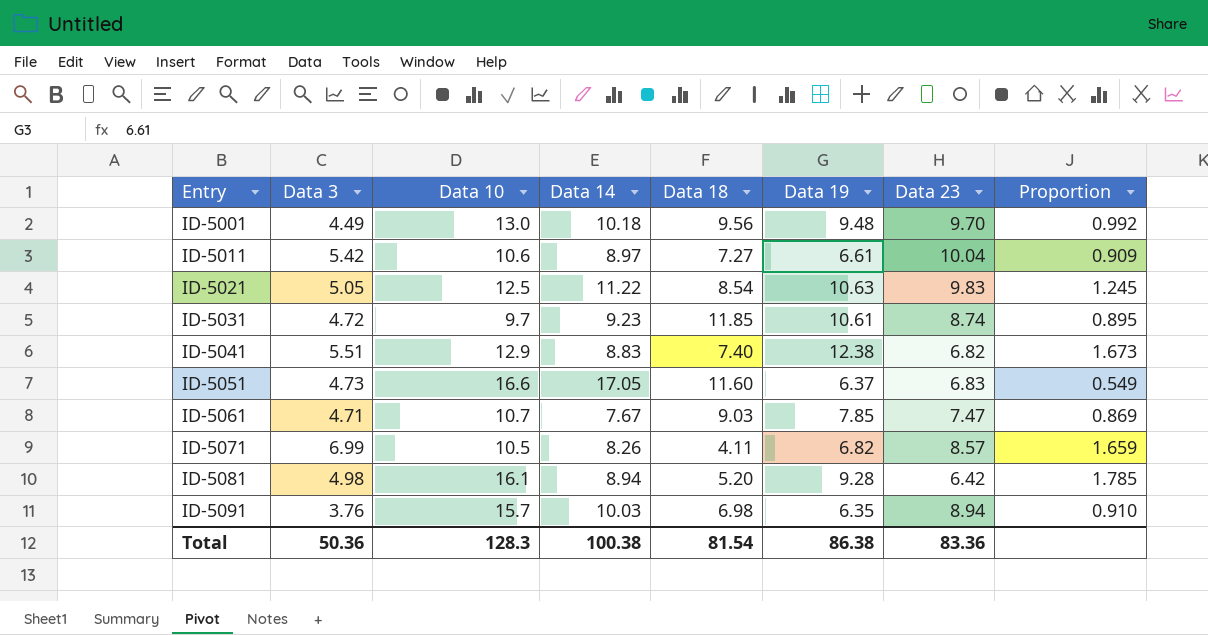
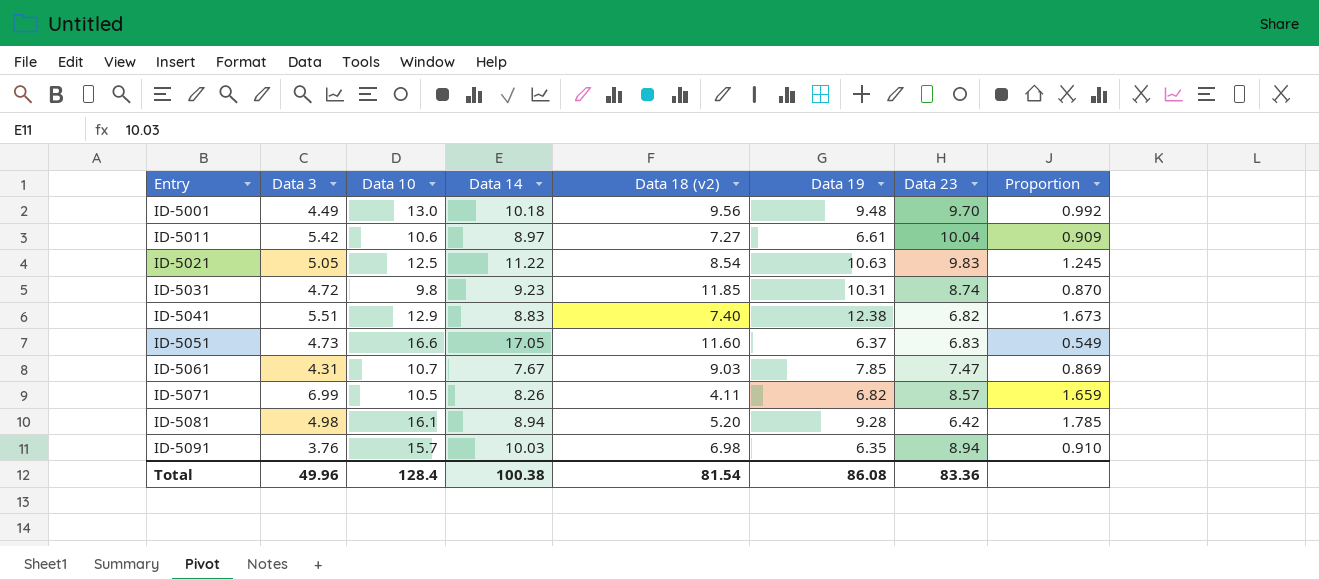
column name: Data 18 -> Data 18 (v2)
ID-5031 | Data 10: 9.7 -> 9.8
ID-5031 | Data 19: 10.61 -> 10.31
ID-5031 | Proportion: 0.895 -> 0.870
ID-5061 | Data 3: 4.71 -> 4.31
Total | Data 3: 50.36 -> 49.96
Total | Data 10: 128.3 -> 128.4
Total | Data 19: 86.38 -> 86.08

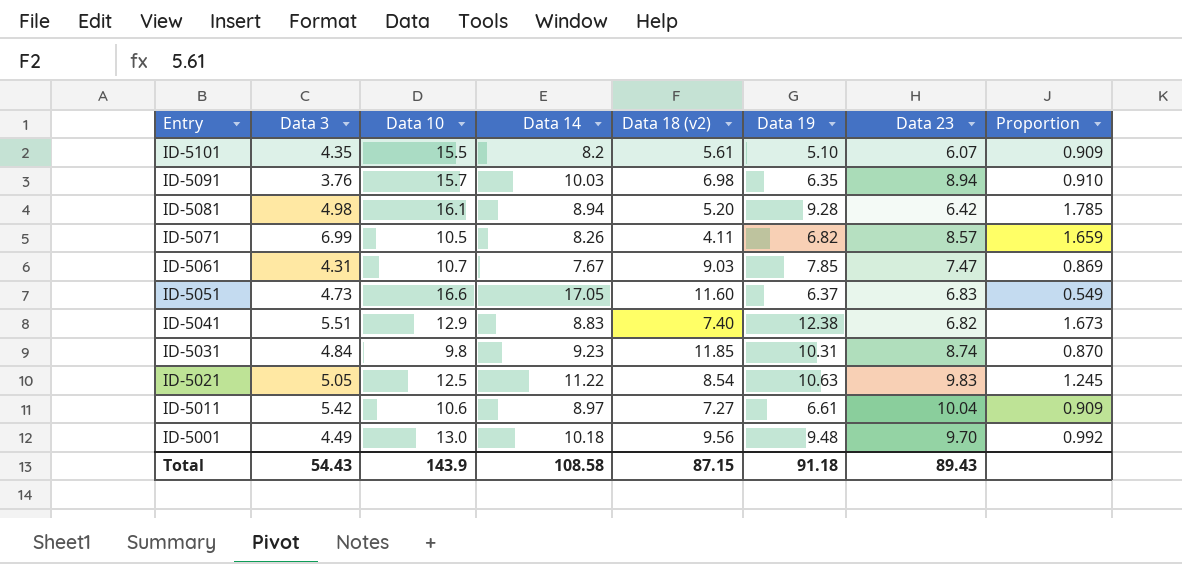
row order: Entry ascending -> Entry descending
row ID-5101: none -> 4.35 | 15.5 | 8.2 | 5.61 | 5.10 | 6.07 | 0.909
ID-5031 | Data 3: 4.72 -> 4.84
Total | Data 3: 49.96 -> 54.43
Total | Data 10: 128.4 -> 143.9
Total | Data 14: 100.38 -> 108.58
Total | Data 18 (v2): 81.54 -> 87.15
Total | Data 19: 86.08 -> 91.18
Total | Data 23: 83.36 -> 89.43

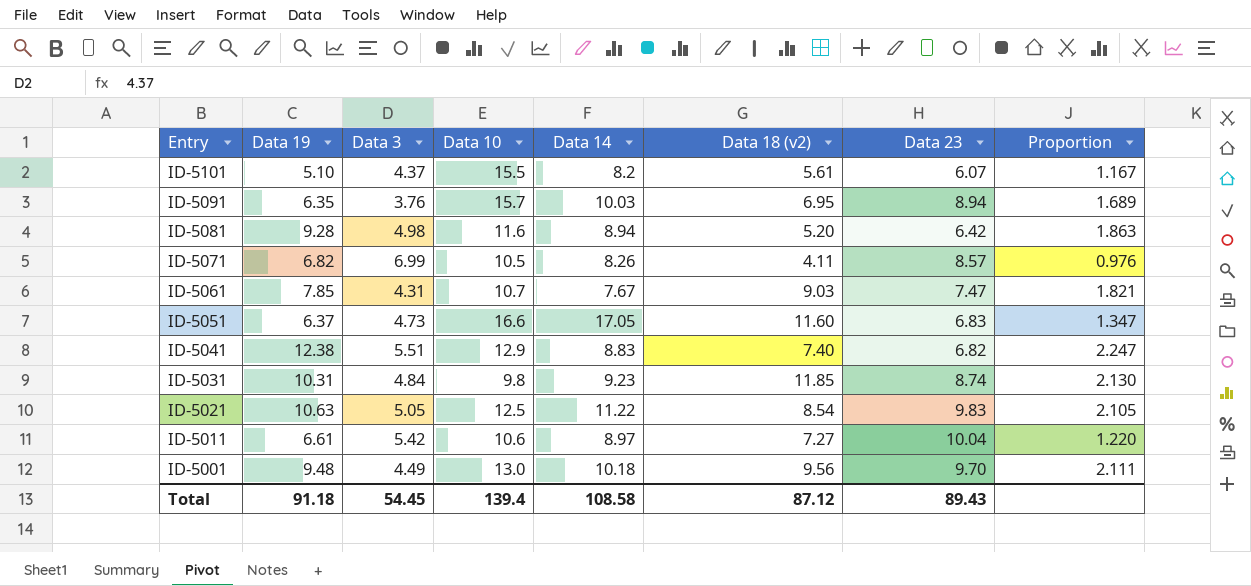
column Data 19 | position: 6 -> 2
column Proportion | formula: [Data 19] / [Data 18 (v2)] -> [Data 19] / [Data 3]
ID-5101 | Data 3: 4.35 -> 4.37
ID-5091 | Data 18 (v2): 6.98 -> 6.95
ID-5081 | Data 10: 16.1 -> 11.6
Total | Data 3: 54.43 -> 54.45
Total | Data 10: 143.9 -> 139.4
Total | Data 18 (v2): 87.15 -> 87.12

